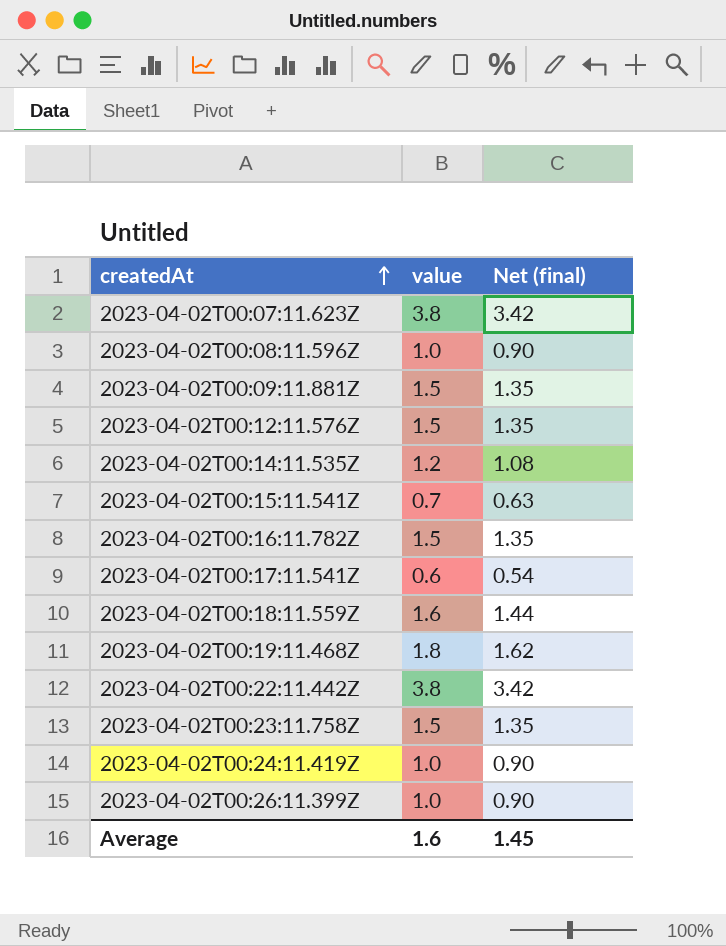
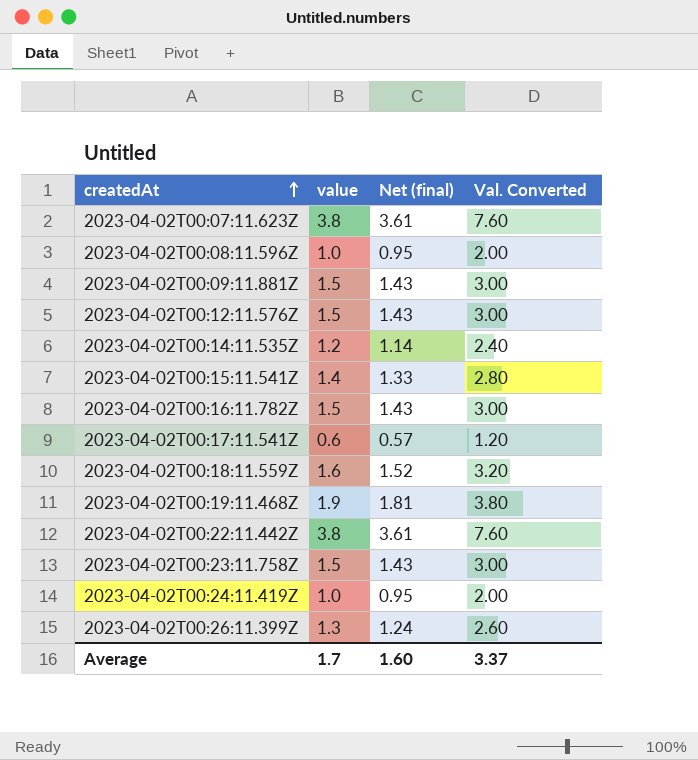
column Net (final) | formula: [value] * 0.9 -> [value] * 0.95
column Val. Converted | formula: none -> [value] * 2
2023-04-02T00:15:11.541Z | value: 0.7 -> 1.4
2023-04-02T00:19:11.468Z | value: 1.8 -> 1.9
2023-04-02T00:26:11.399Z | value: 1.0 -> 1.3
Average | value: 1.6 -> 1.7
Average | Net (final): 1.45 -> 1.60

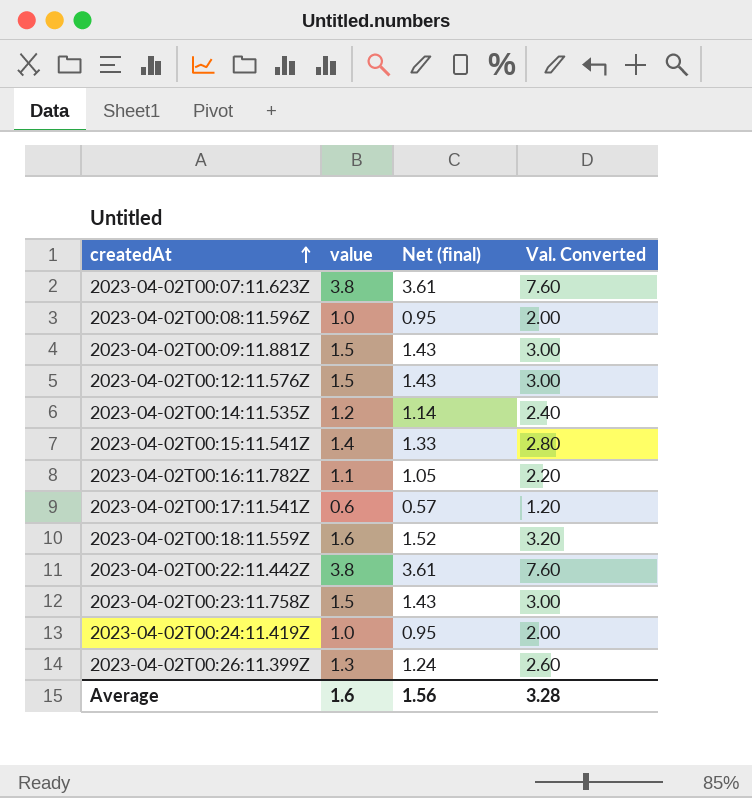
row 2023-04-02T00:19:11.468Z: 1.9 | 1.81 | 3.80 -> none
2023-04-02T00:16:11.782Z | value: 1.5 -> 1.1
2023-04-02T00:16:11.782Z | Net (final): 1.43 -> 1.05
2023-04-02T00:16:11.782Z | Val. Converted: 3.00 -> 2.20
Average | value: 1.7 -> 1.6
Average | Net (final): 1.60 -> 1.56
Average | Val. Converted: 3.37 -> 3.28

